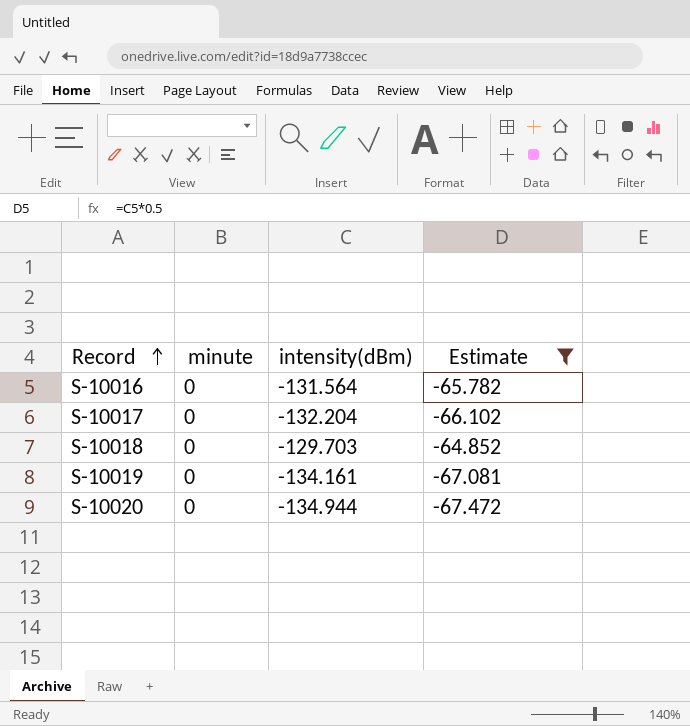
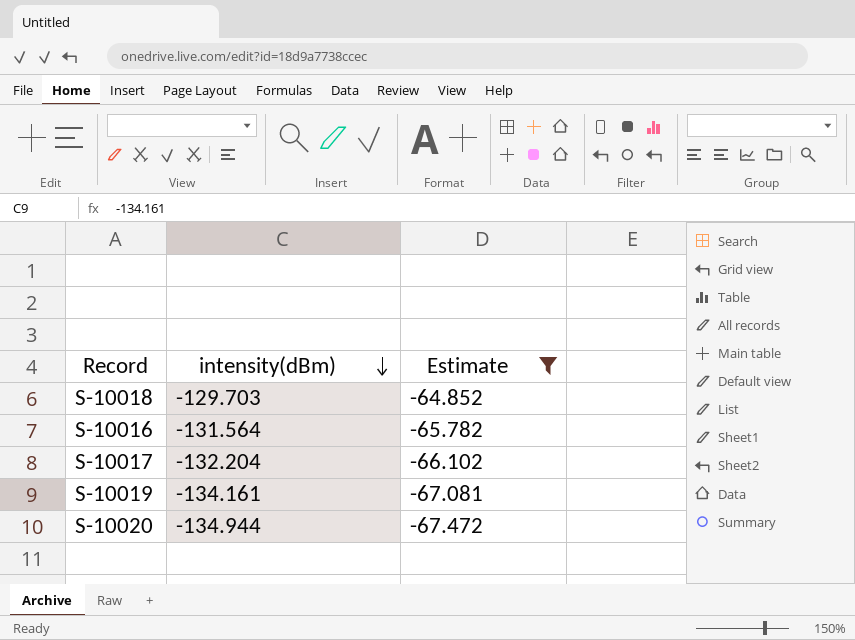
row order: Record ascending -> intensity(dBm) descending
column minute | position: 2 -> none

